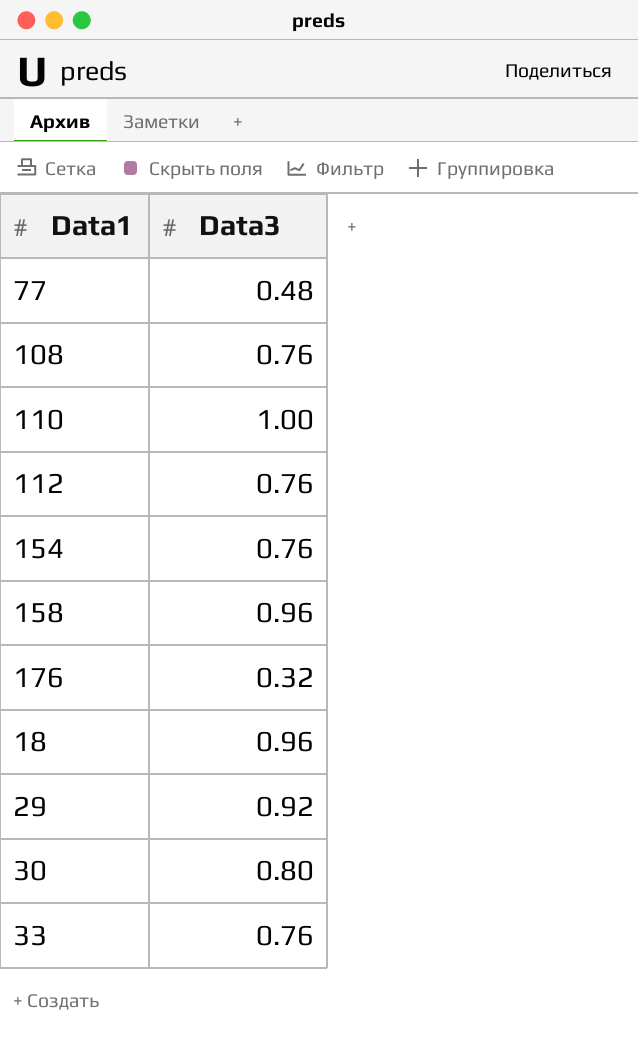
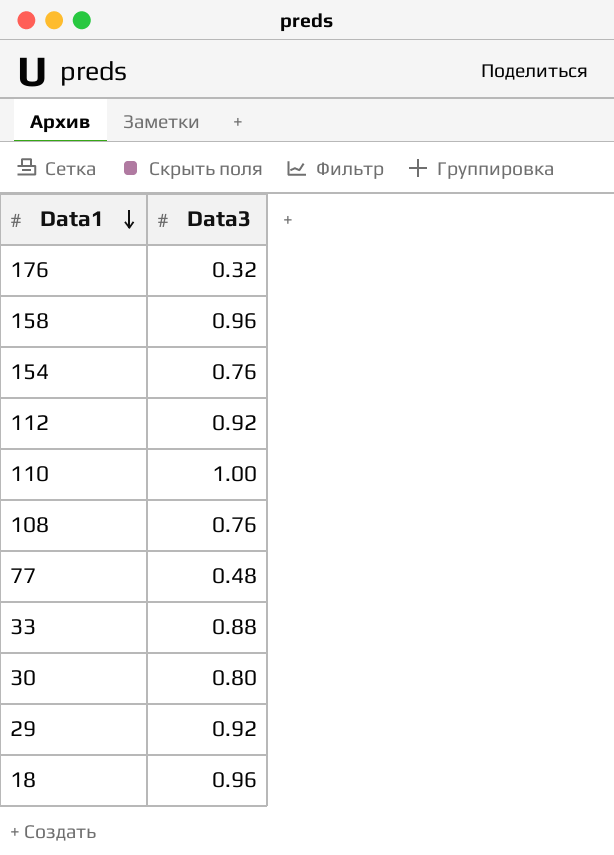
row order: none -> Data1 descending
112 | Data3: 0.76 -> 0.92
33 | Data3: 0.76 -> 0.88

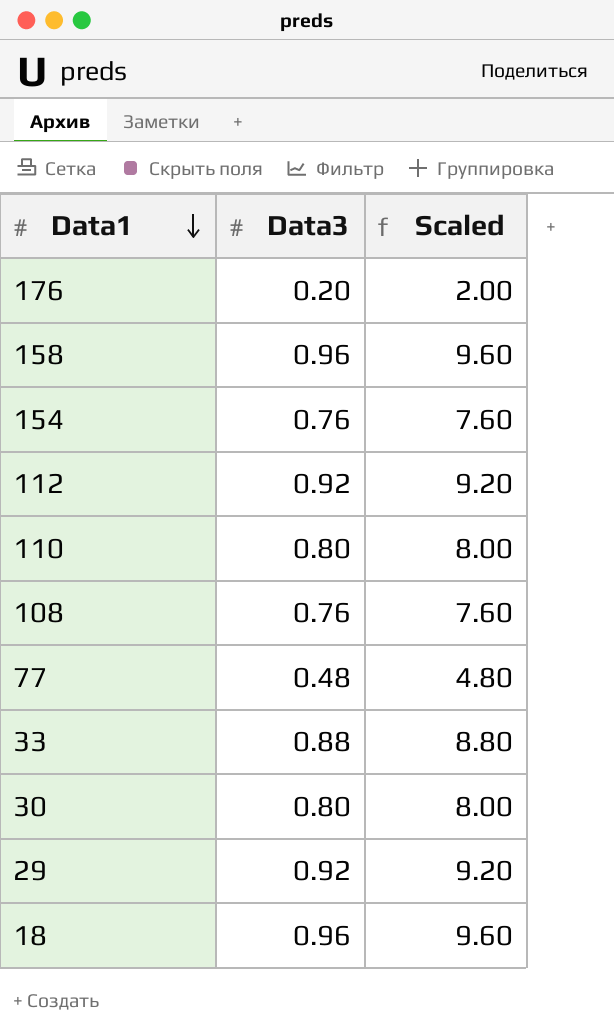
column Scaled | formula: none -> [Data3] * 10
176 | Data3: 0.32 -> 0.20
110 | Data3: 1.00 -> 0.80

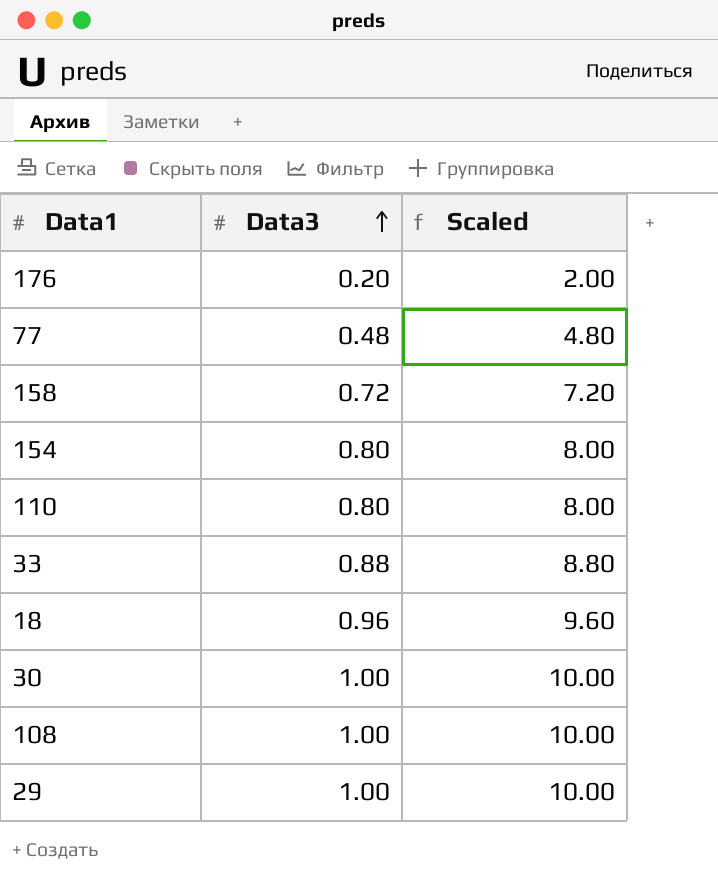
row order: Data1 descending -> Data3 ascending
row 112: 0.92 | 9.20 -> none
158 | Data3: 0.96 -> 0.72
158 | Scaled: 9.60 -> 7.20
154 | Data3: 0.76 -> 0.80
154 | Scaled: 7.60 -> 8.00
30 | Data3: 0.80 -> 1.00
30 | Scaled: 8.00 -> 10.00
108 | Data3: 0.76 -> 1.00
108 | Scaled: 7.60 -> 10.00
29 | Data3: 0.92 -> 1.00
29 | Scaled: 9.20 -> 10.00

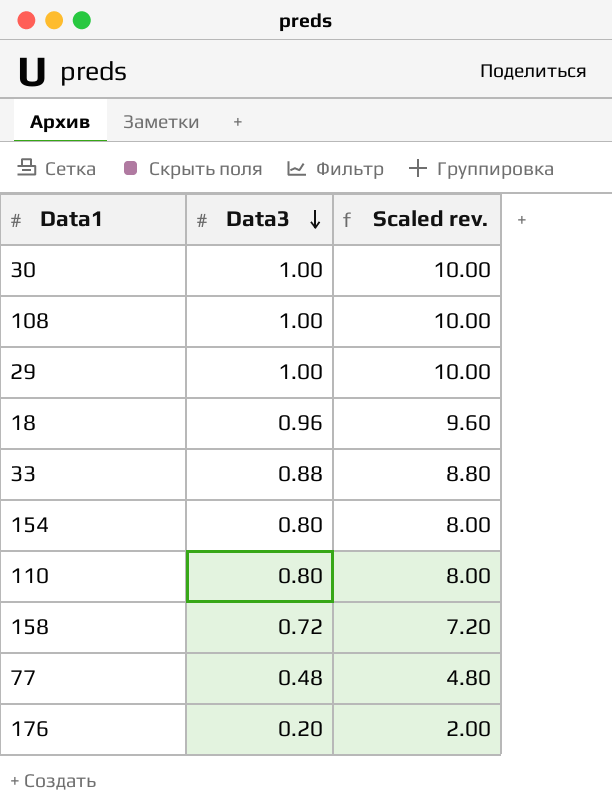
row order: Data3 ascending -> Data3 descending
column name: Scaled -> Scaled rev.

